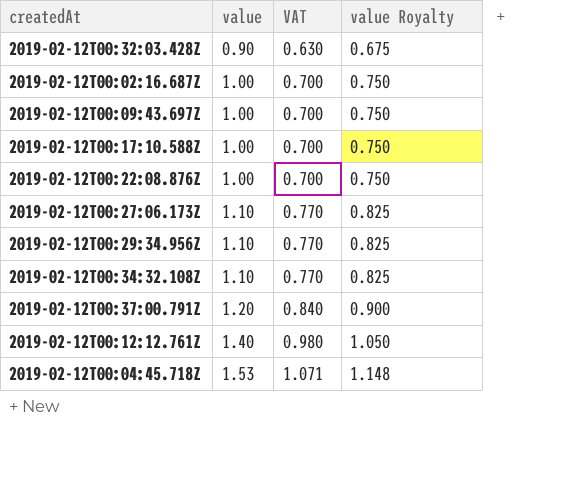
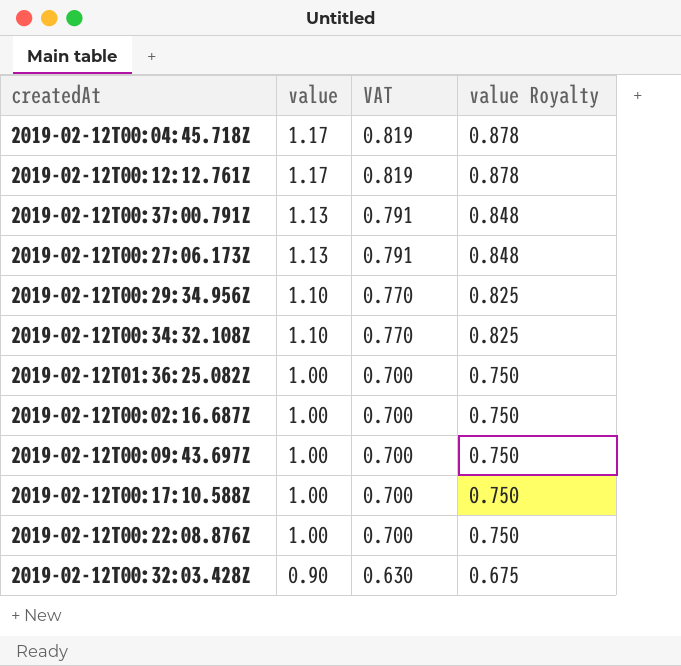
row order: value ascending -> value descending
2019-02-12T00:04:45.718Z | value: 1.53 -> 1.17
2019-02-12T00:04:45.718Z | VAT: 1.071 -> 0.819
2019-02-12T00:04:45.718Z | value Royalty: 1.148 -> 0.878
2019-02-12T00:12:12.761Z | value: 1.40 -> 1.17
2019-02-12T00:12:12.761Z | VAT: 0.980 -> 0.819
2019-02-12T00:12:12.761Z | value Royalty: 1.050 -> 0.878
2019-02-12T00:37:00.791Z | value: 1.20 -> 1.13
2019-02-12T00:37:00.791Z | VAT: 0.840 -> 0.791
2019-02-12T00:37:00.791Z | value Royalty: 0.900 -> 0.848
2019-02-12T00:27:06.173Z | value: 1.10 -> 1.13
2019-02-12T00:27:06.173Z | VAT: 0.770 -> 0.791
2019-02-12T00:27:06.173Z | value Royalty: 0.825 -> 0.848
row 2019-02-12T01:36:25.082Z: none -> 1.00 | 0.700 | 0.750

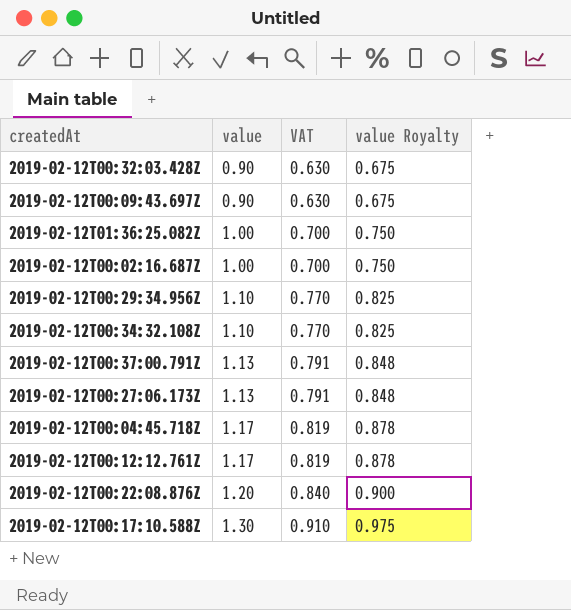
row order: value descending -> value ascending
2019-02-12T00:09:43.697Z | value: 1.00 -> 0.90
2019-02-12T00:09:43.697Z | VAT: 0.700 -> 0.630
2019-02-12T00:09:43.697Z | value Royalty: 0.750 -> 0.675
2019-02-12T00:22:08.876Z | value: 1.00 -> 1.20
2019-02-12T00:22:08.876Z | VAT: 0.700 -> 0.840
2019-02-12T00:22:08.876Z | value Royalty: 0.750 -> 0.900
2019-02-12T00:17:10.588Z | value: 1.00 -> 1.30
2019-02-12T00:17:10.588Z | VAT: 0.700 -> 0.910
2019-02-12T00:17:10.588Z | value Royalty: 0.750 -> 0.975

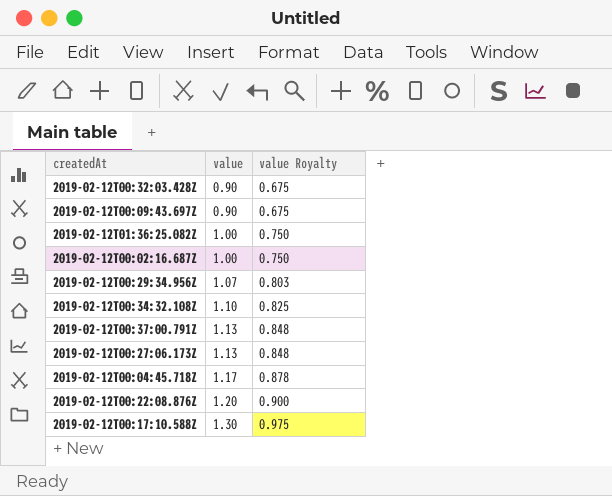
column VAT | formula: [value] * 0.7 -> none
row 2019-02-12T00:12:12.761Z: 1.17 | 0.819 | 0.878 -> none
2019-02-12T00:29:34.956Z | value: 1.10 -> 1.07
2019-02-12T00:29:34.956Z | value Royalty: 0.825 -> 0.803

